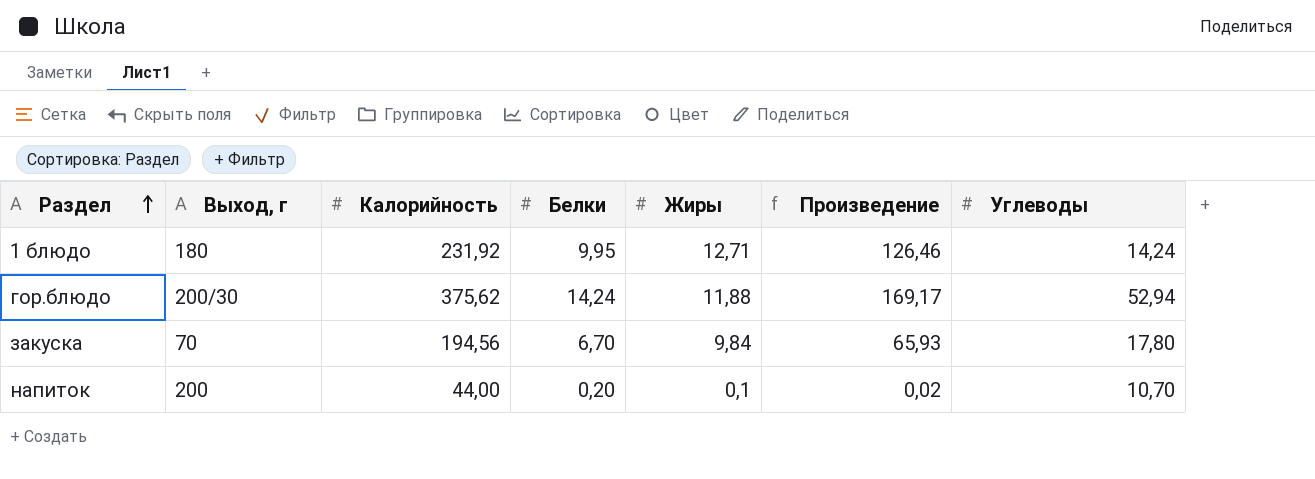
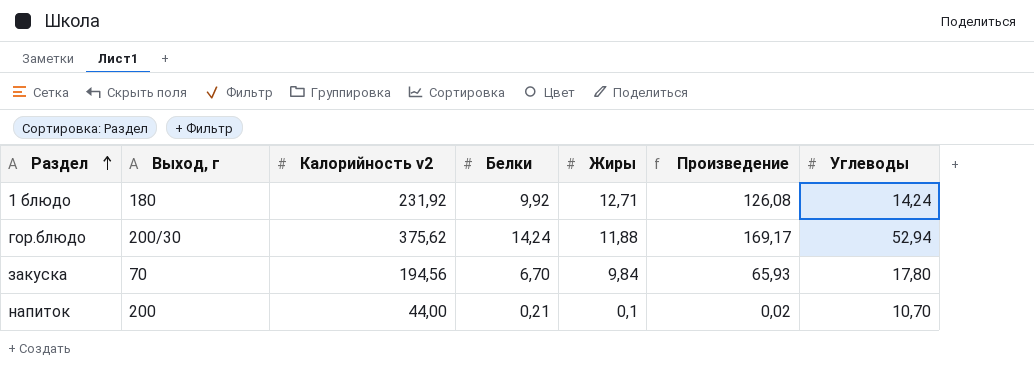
column name: Калорийность -> Калорийность v2
1 блюдо | Белки: 9,95 -> 9,92
1 блюдо | Произведение: 126,46 -> 126,08
напиток | Белки: 0,20 -> 0,21

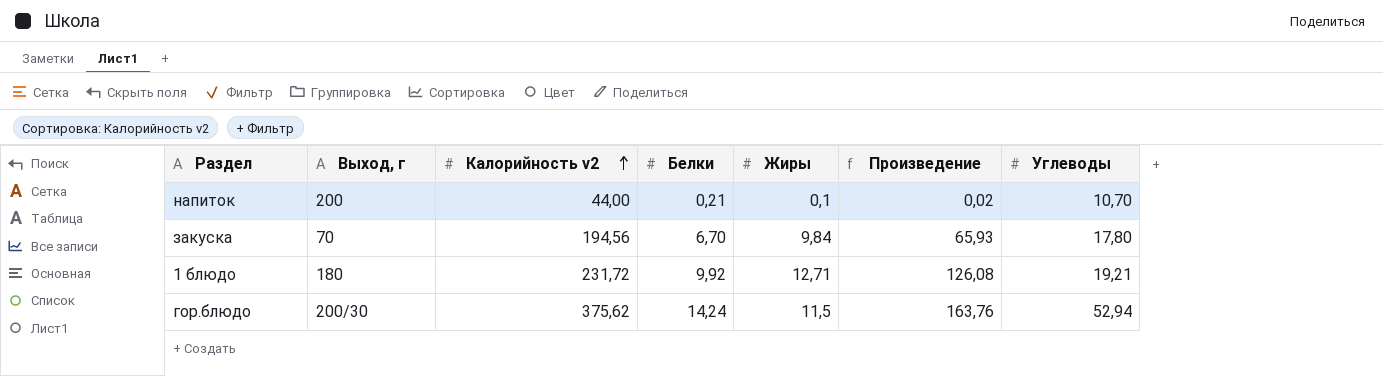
row order: Раздел ascending -> Калорийность v2 ascending
1 блюдо | Калорийность v2: 231,92 -> 231,72
1 блюдо | Углеводы: 14,24 -> 19,21
гор.блюдо | Жиры: 11,88 -> 11,5
гор.блюдо | Произведение: 169,17 -> 163,76

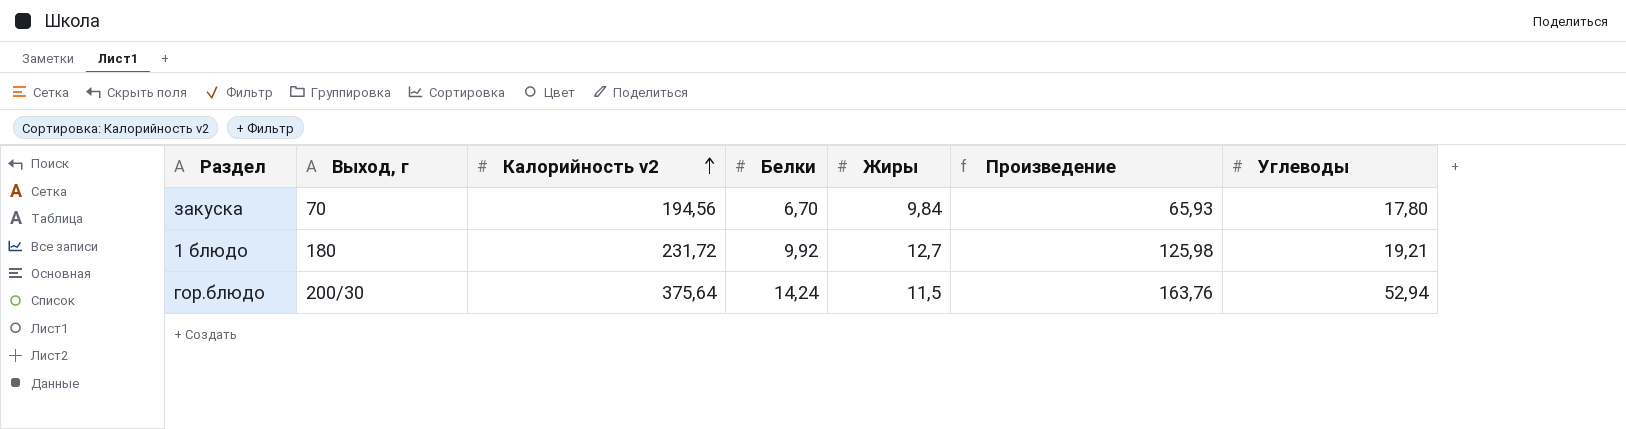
row напиток: 200 | 44,00 | 0,21 | 0,1 | 0,02 | 10,70 -> none
1 блюдо | Жиры: 12,71 -> 12,7
1 блюдо | Произведение: 126,08 -> 125,98
гор.блюдо | Калорийность v2: 375,62 -> 375,64

